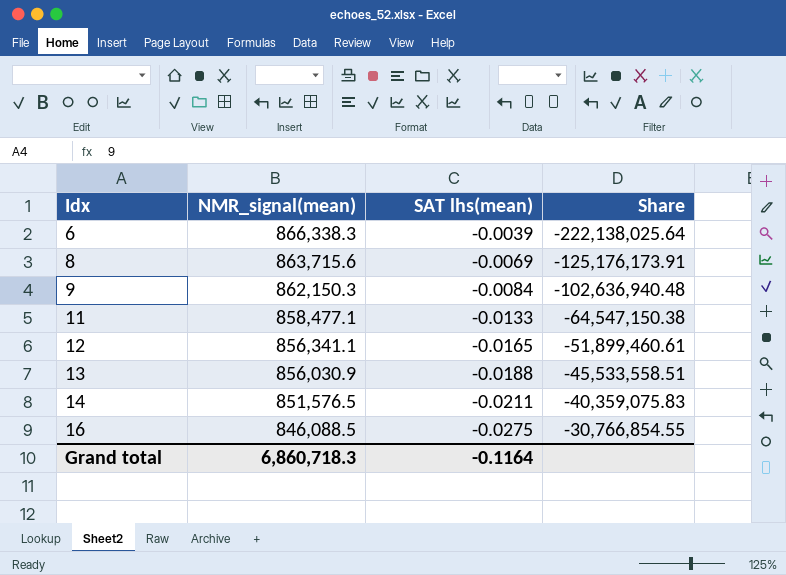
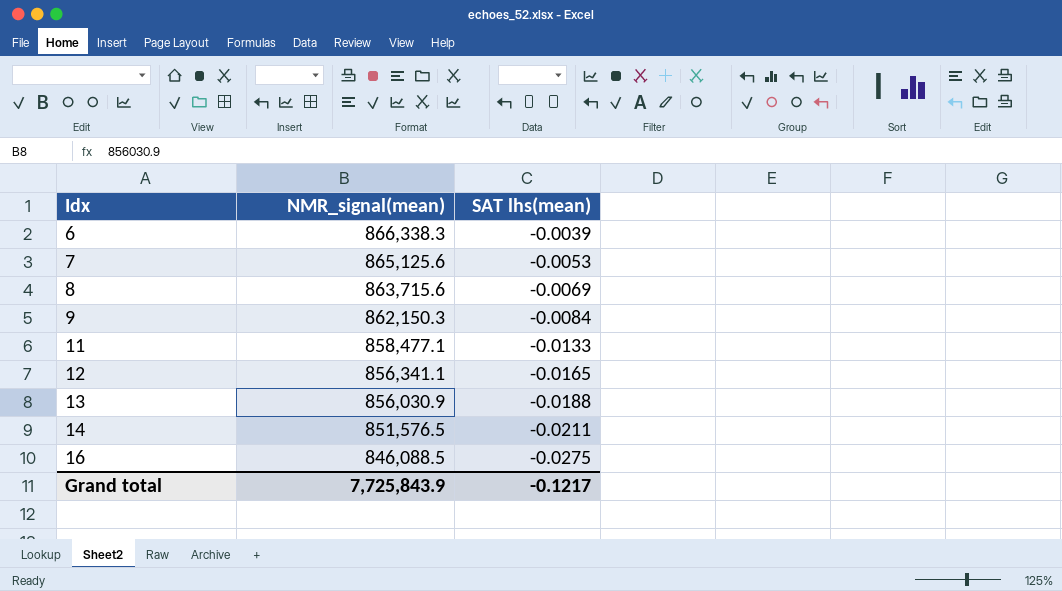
column Share | formula: [NMR_signal(mean)] / [SAT lhs(mean)] -> none
row 7: none -> 865,125.6 | -0.0053
Grand total | NMR_signal(mean): 6,860,718.3 -> 7,725,843.9
Grand total | SAT lhs(mean): -0.1164 -> -0.1217

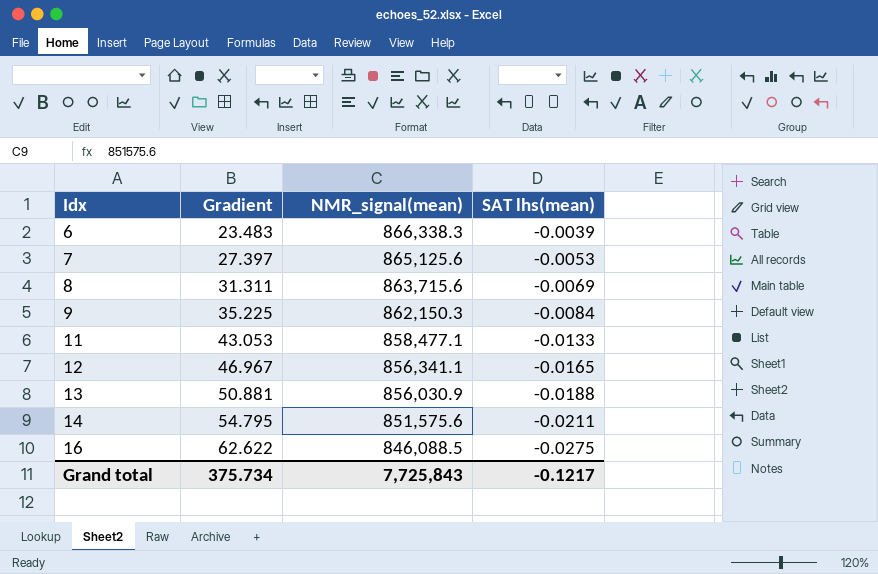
column Gradient | position: none -> 2
14 | NMR_signal(mean): 851,576.5 -> 851,575.6
Grand total | NMR_signal(mean): 7,725,843.9 -> 7,725,843

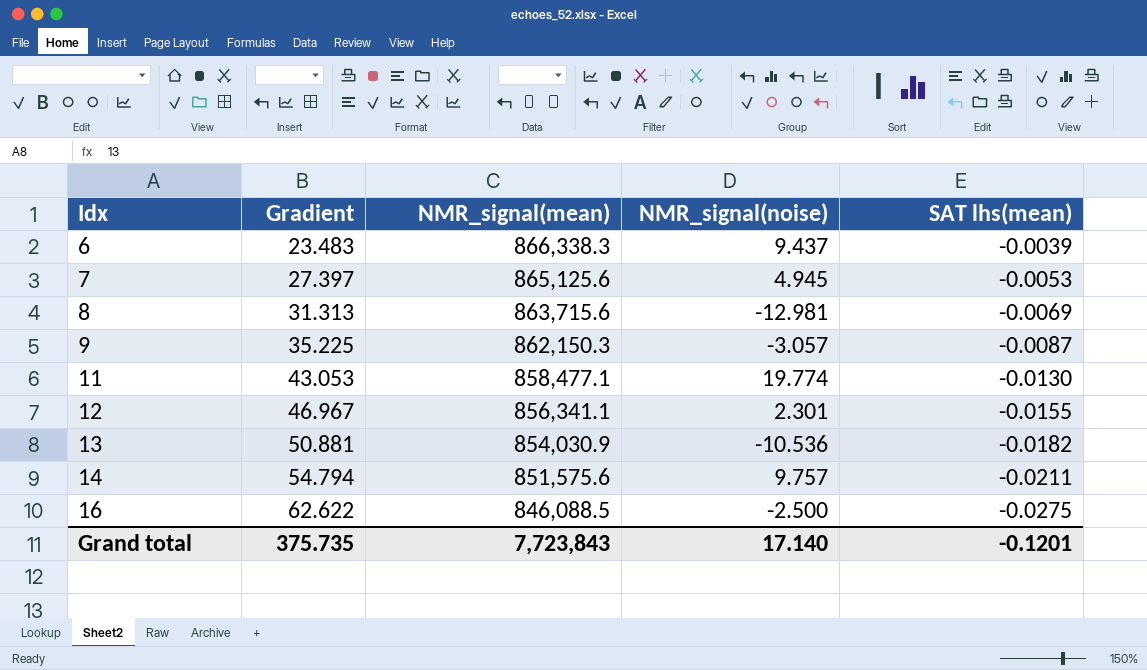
column NMR_signal(noise) | position: none -> 4
8 | Gradient: 31.311 -> 31.313
9 | SAT lhs(mean): -0.0084 -> -0.0087
11 | SAT lhs(mean): -0.0133 -> -0.0130
12 | SAT lhs(mean): -0.0165 -> -0.0155
13 | NMR_signal(mean): 856,030.9 -> 854,030.9
13 | SAT lhs(mean): -0.0188 -> -0.0182
14 | Gradient: 54.795 -> 54.794
Grand total | Gradient: 375.734 -> 375.735
Grand total | NMR_signal(mean): 7,725,843 -> 7,723,843
Grand total | SAT lhs(mean): -0.1217 -> -0.1201

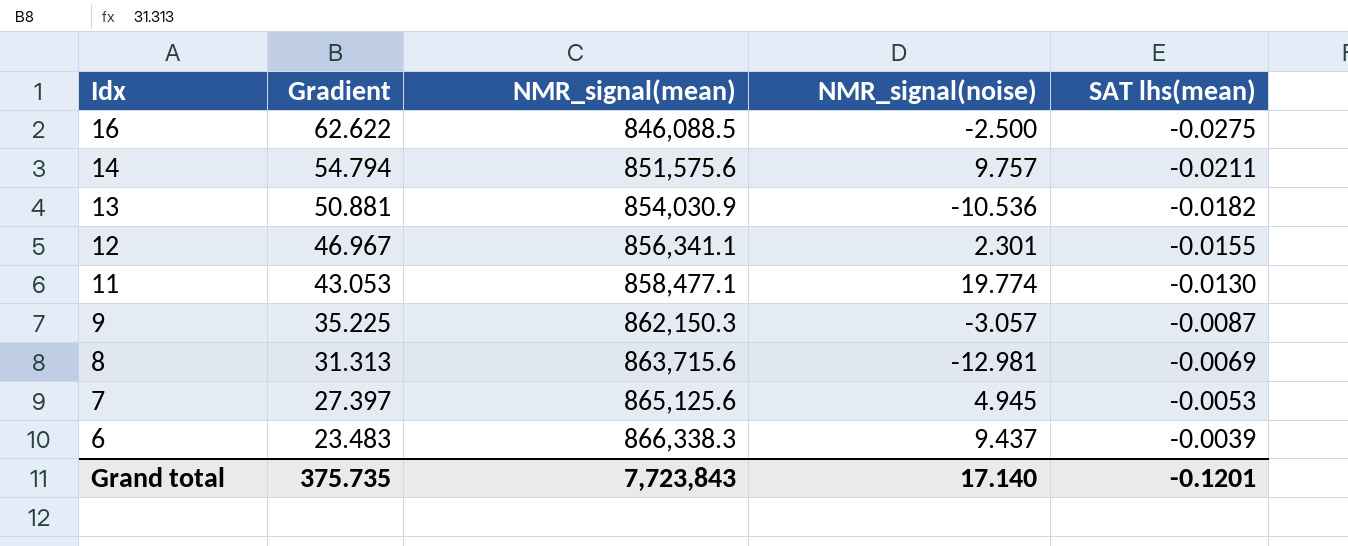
row order: Idx ascending -> Idx descending

